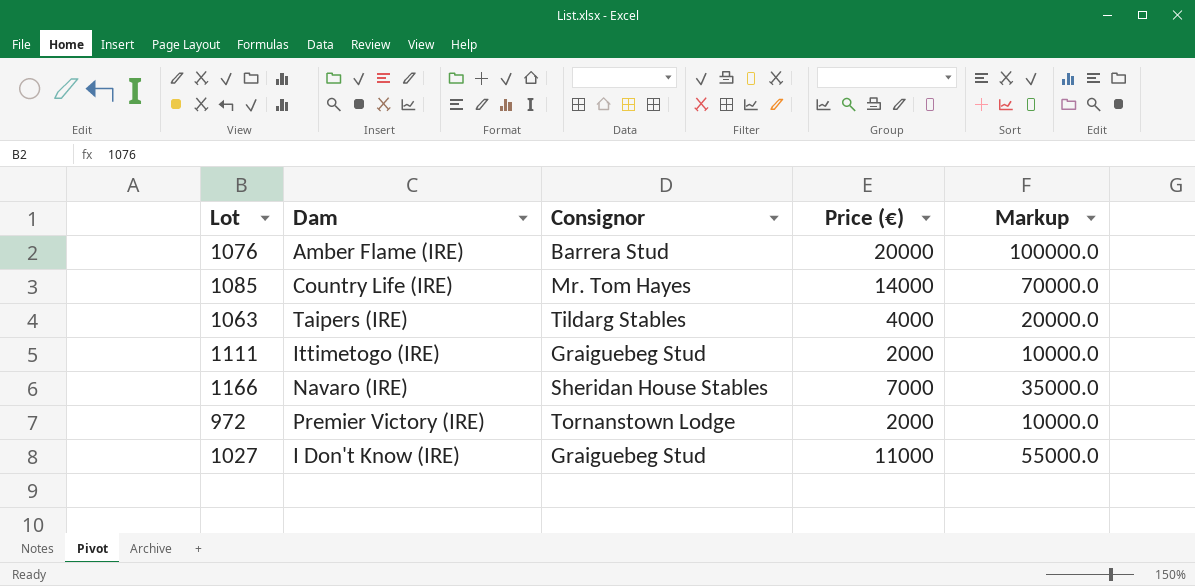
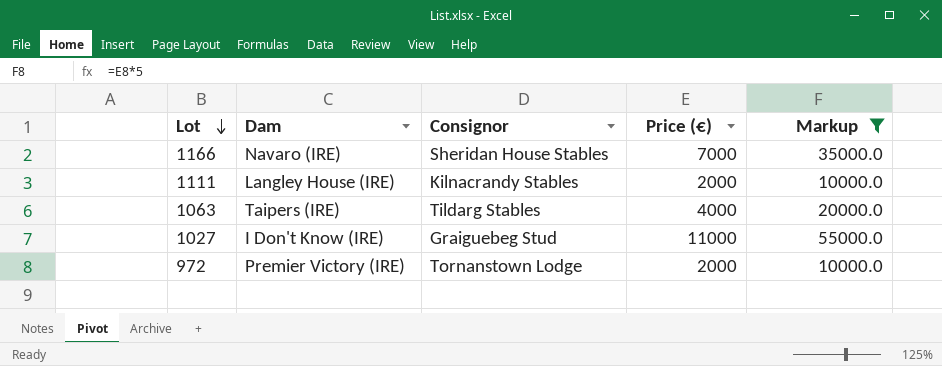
filter: none -> Markup <= 55000.0
row order: none -> Lot descending
1111 | Dam: Ittimetogo (IRE) -> Langley House (IRE)
1111 | Consignor: Graiguebeg Stud -> Kilnacrandy Stables

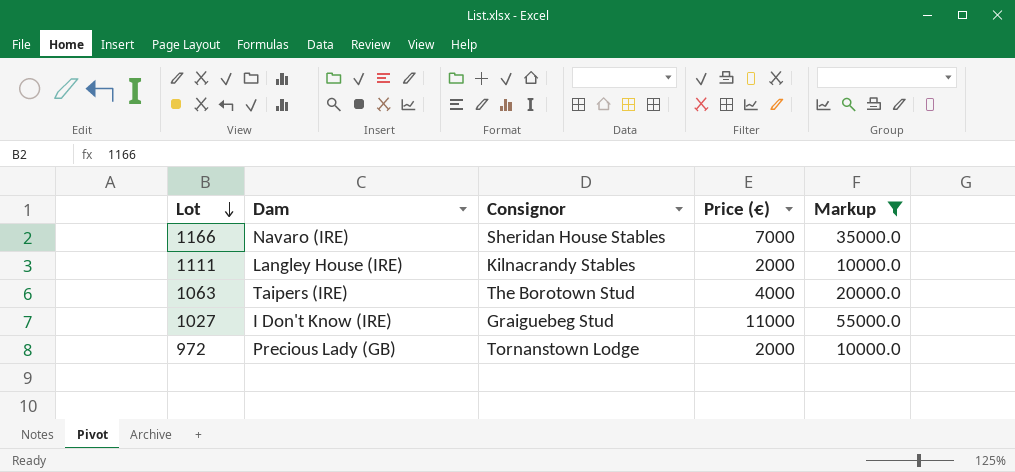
1063 | Consignor: Tildarg Stables -> The Borotown Stud
972 | Dam: Premier Victory (IRE) -> Precious Lady (GB)

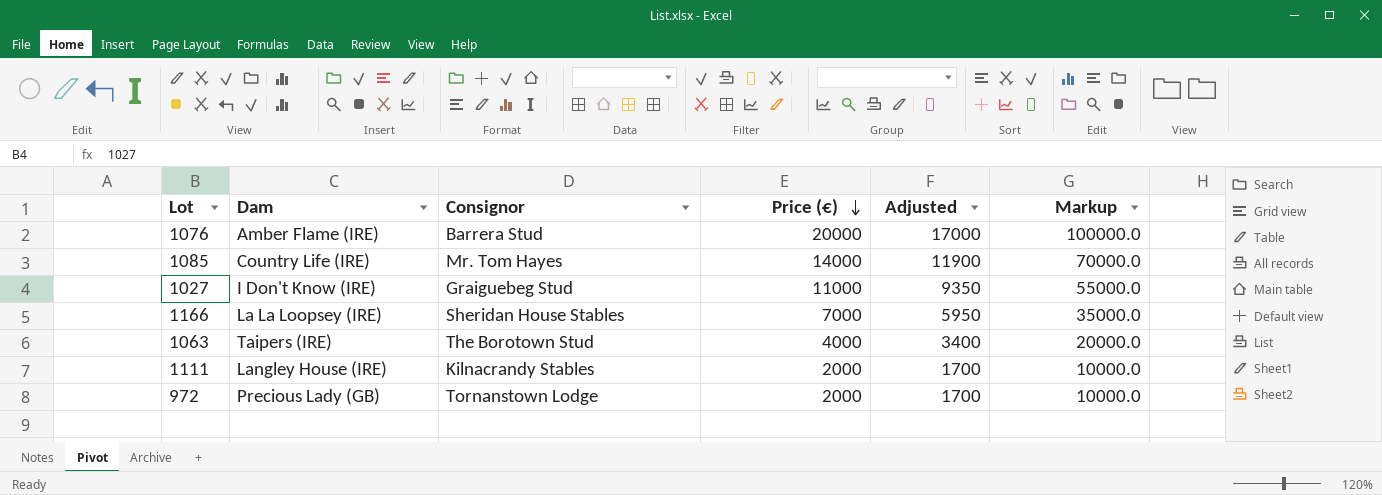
filter: Markup <= 55000.0 -> none
row order: Lot descending -> Price (€) descending
column Adjusted | formula: none -> [Price (€)] * 0.85
1166 | Dam: Navaro (IRE) -> La La Loopsey (IRE)

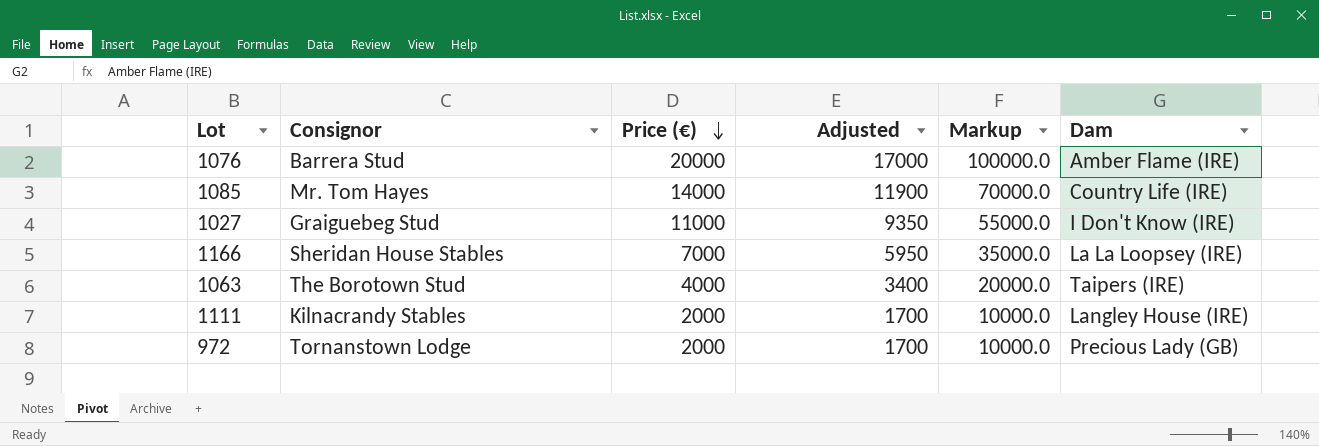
column Dam | position: 2 -> 6

